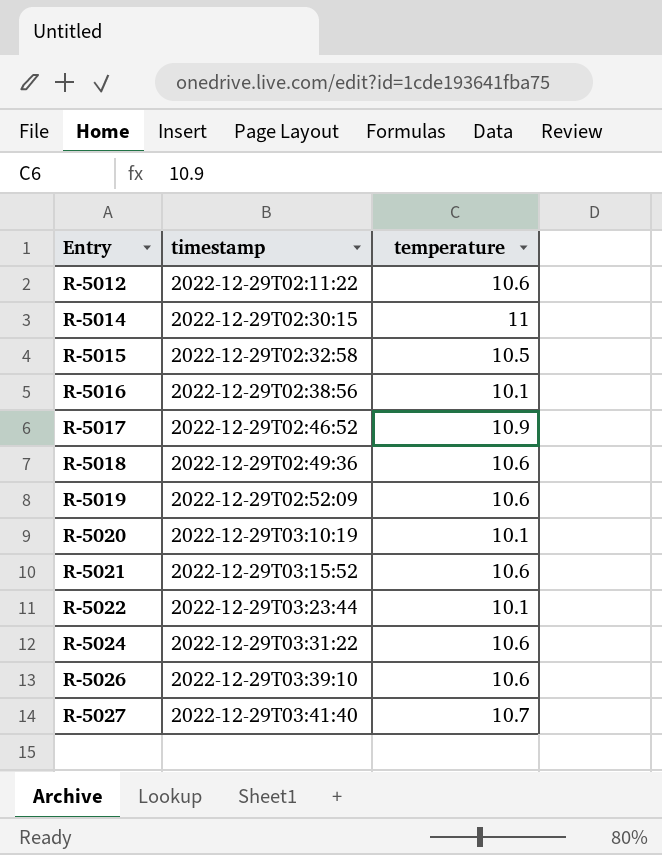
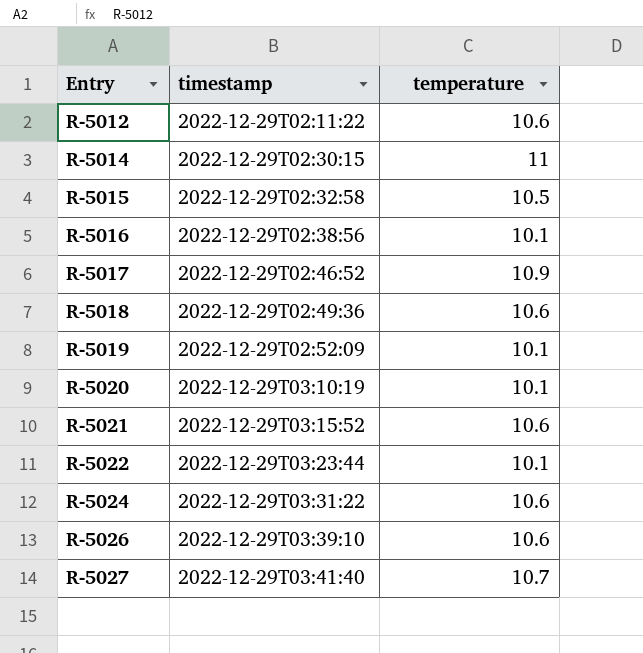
R-5019 | temperature: 10.6 -> 10.1

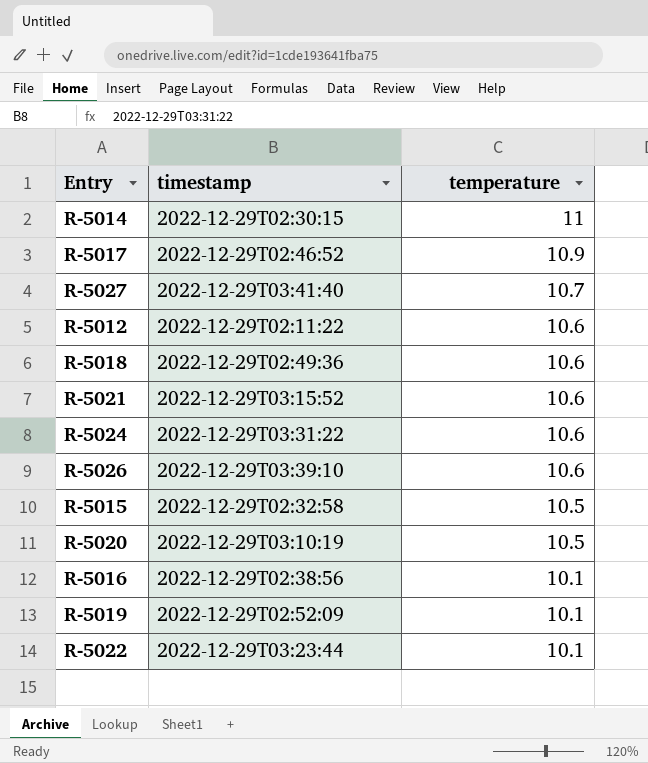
row order: Entry ascending -> temperature descending
R-5020 | temperature: 10.1 -> 10.5

